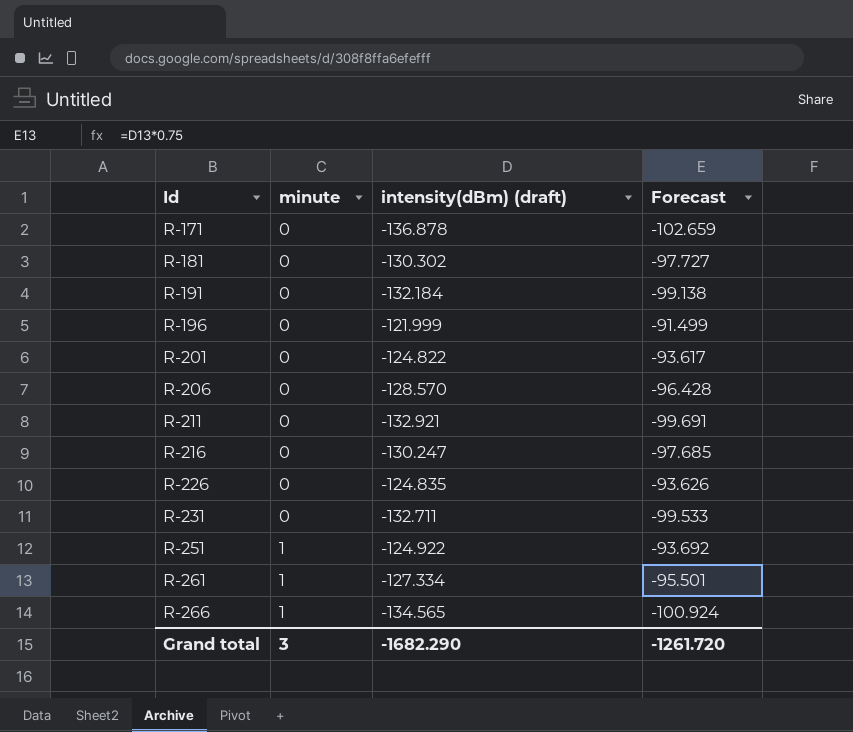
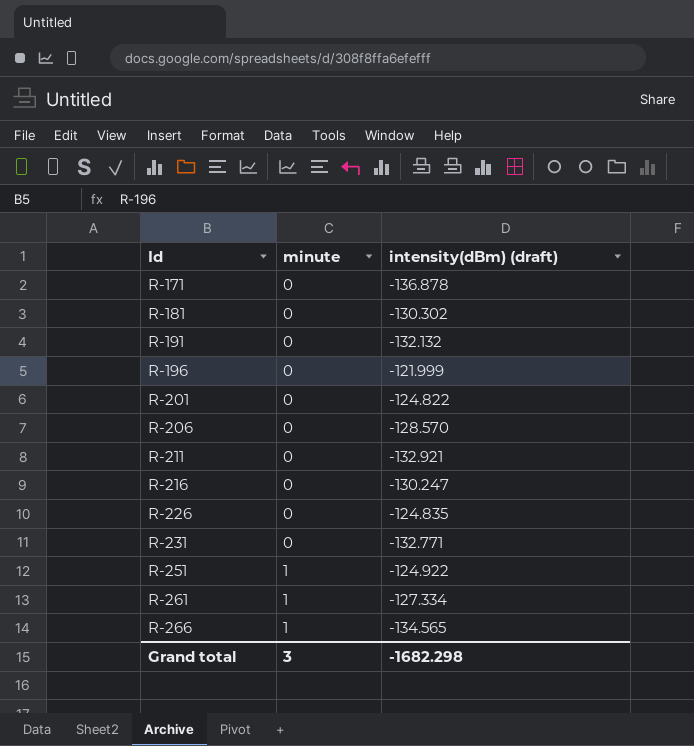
column Forecast | formula: [intensity(dBm) (draft)] * 0.75 -> none
R-191 | intensity(dBm) (draft): -132.184 -> -132.132
R-231 | intensity(dBm) (draft): -132.711 -> -132.771
Grand total | intensity(dBm) (draft): -1682.290 -> -1682.298

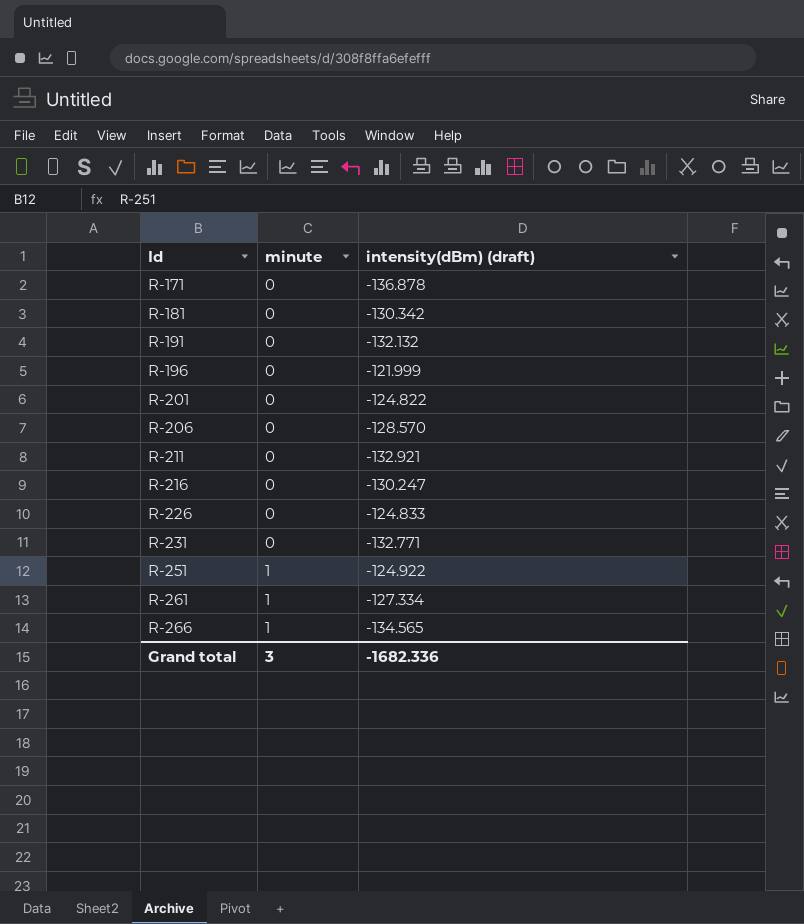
R-181 | intensity(dBm) (draft): -130.302 -> -130.342
R-226 | intensity(dBm) (draft): -124.835 -> -124.833
Grand total | intensity(dBm) (draft): -1682.298 -> -1682.336

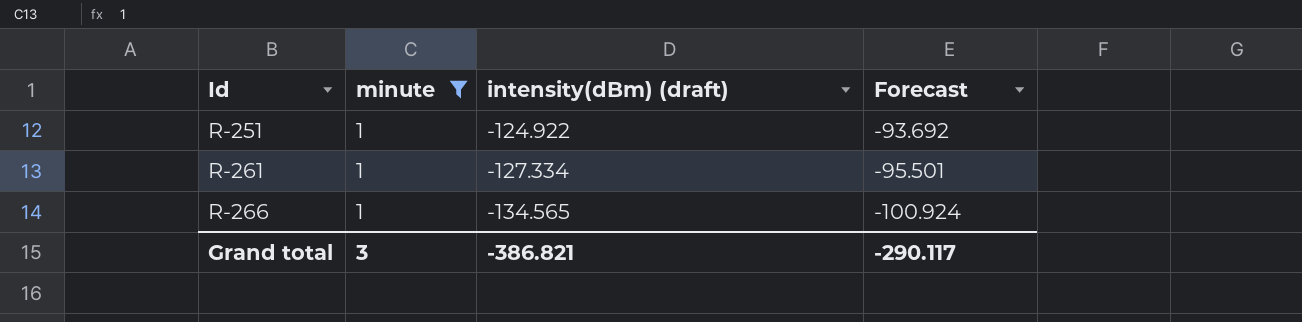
filter: none -> minute = 1
column Forecast | formula: none -> [intensity(dBm) (draft)] * 0.75
Grand total | intensity(dBm) (draft): -1682.336 -> -386.821

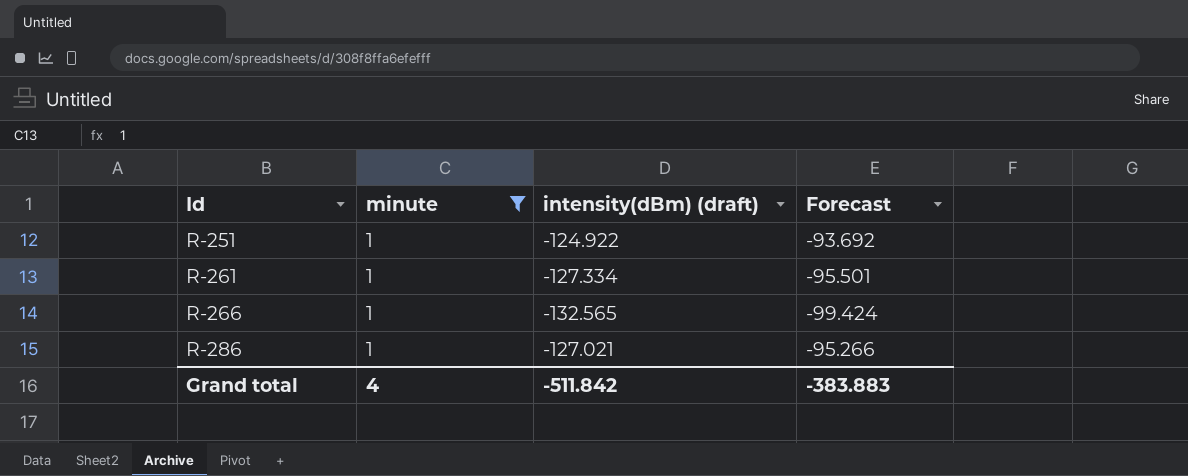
R-266 | intensity(dBm) (draft): -134.565 -> -132.565
R-266 | Forecast: -100.924 -> -99.424
row R-286: none -> 1 | -127.021 | -95.266
Grand total | minute: 3 -> 4
Grand total | intensity(dBm) (draft): -386.821 -> -511.842
Grand total | Forecast: -290.117 -> -383.883

